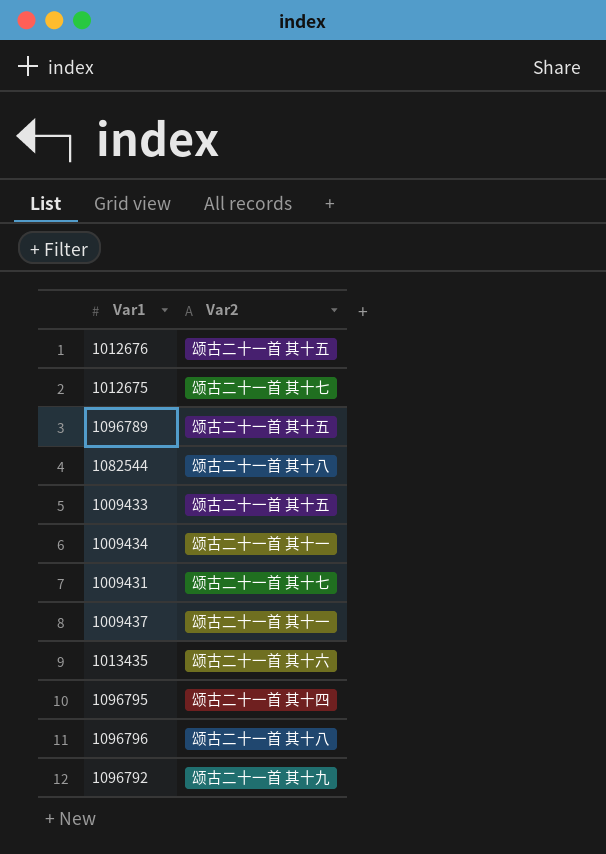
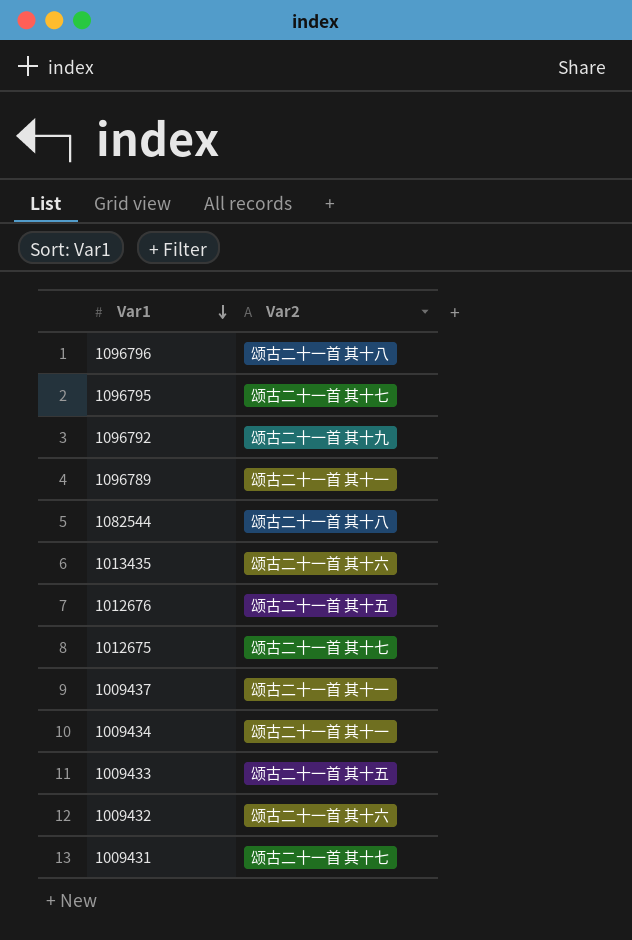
row order: none -> Var1 descending
1096795 | Var2: 颂古二十一首 其十四 -> 颂古二十一首 其十七
1096789 | Var2: 颂古二十一首 其十五 -> 颂古二十一首 其十一
row 1009432: none -> 颂古二十一首 其十六

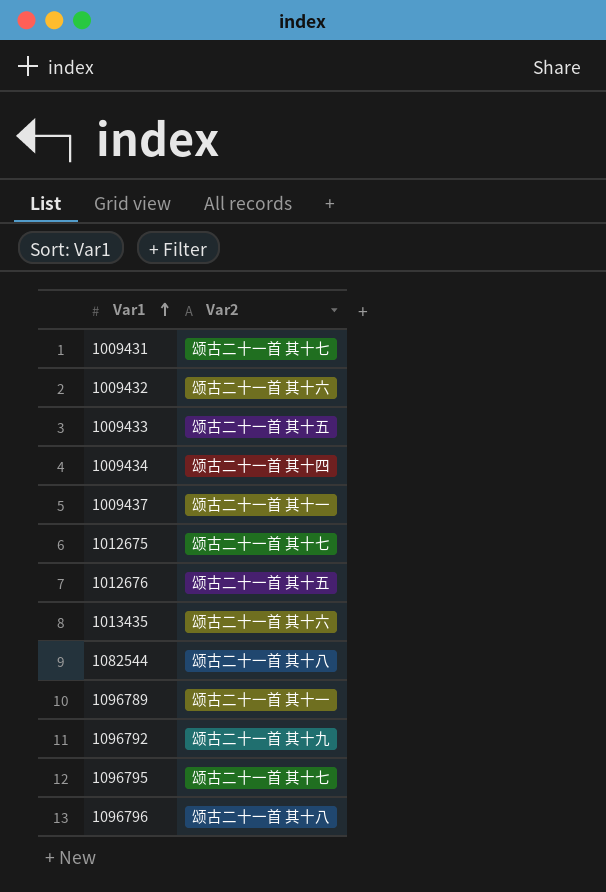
row order: Var1 descending -> Var1 ascending
1009434 | Var2: 颂古二十一首 其十一 -> 颂古二十一首 其十四

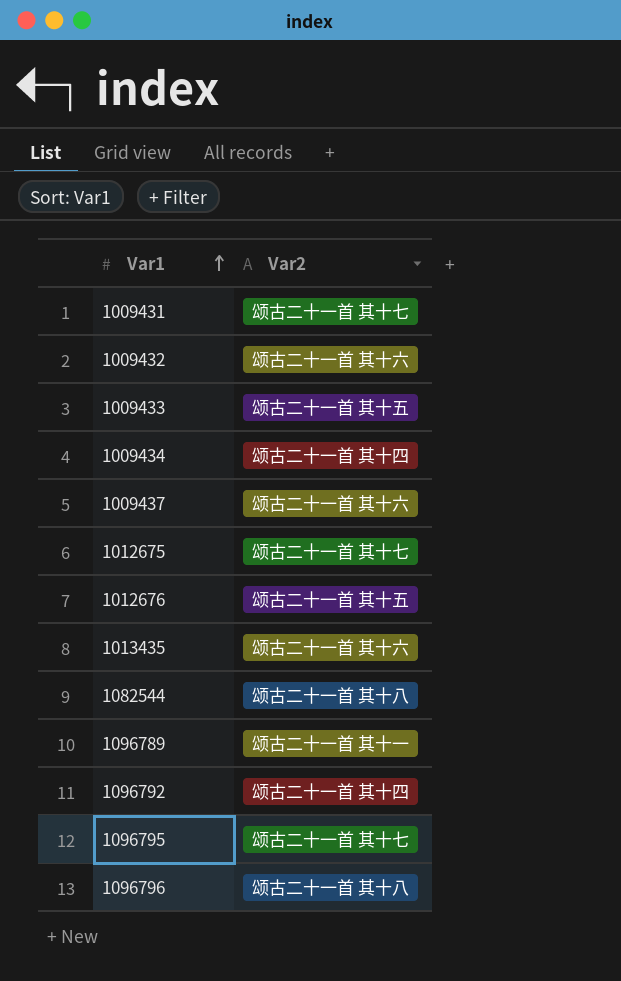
1009437 | Var2: 颂古二十一首 其十一 -> 颂古二十一首 其十六
1096792 | Var2: 颂古二十一首 其十九 -> 颂古二十一首 其十四

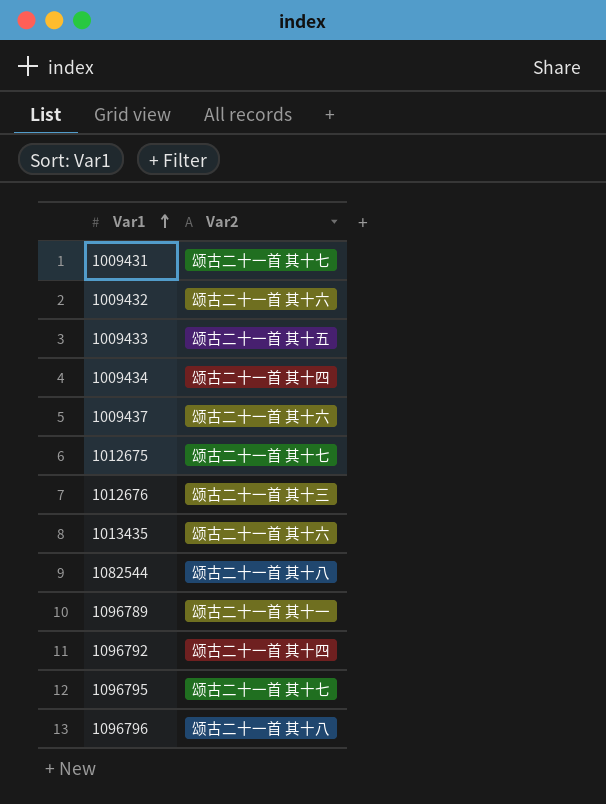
1012676 | Var2: 颂古二十一首 其十五 -> 颂古二十一首 其十三

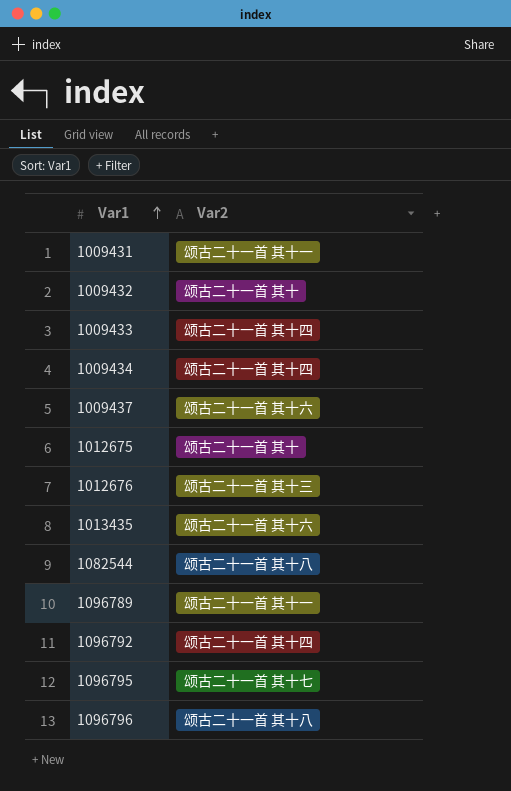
1009431 | Var2: 颂古二十一首 其十七 -> 颂古二十一首 其十一
1009432 | Var2: 颂古二十一首 其十六 -> 颂古二十一首 其十
1009433 | Var2: 颂古二十一首 其十五 -> 颂古二十一首 其十四
1012675 | Var2: 颂古二十一首 其十七 -> 颂古二十一首 其十

